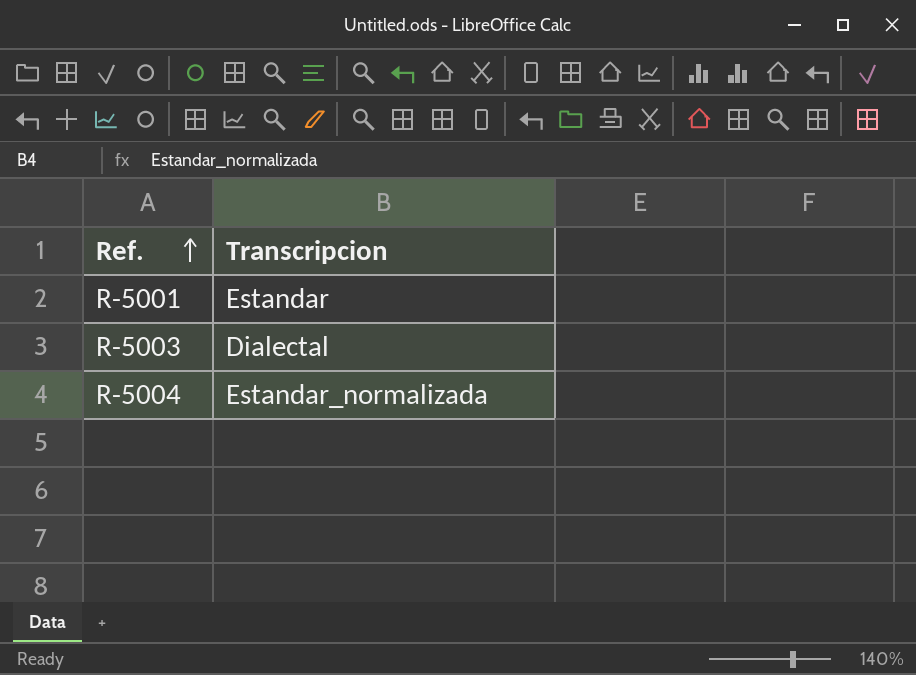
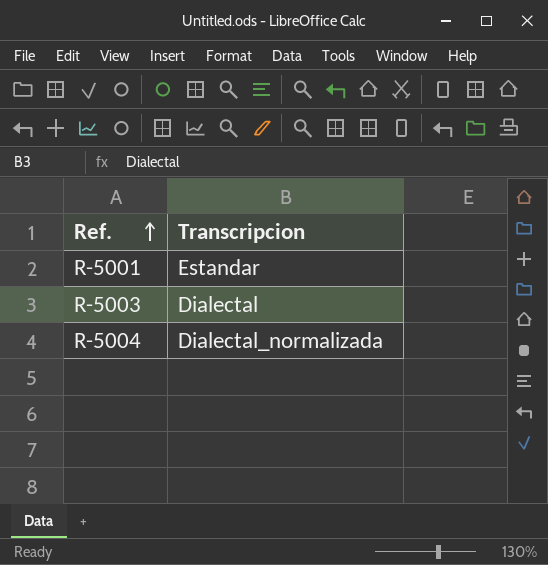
R-5004 | Transcripcion: Estandar_normalizada -> Dialectal_normalizada

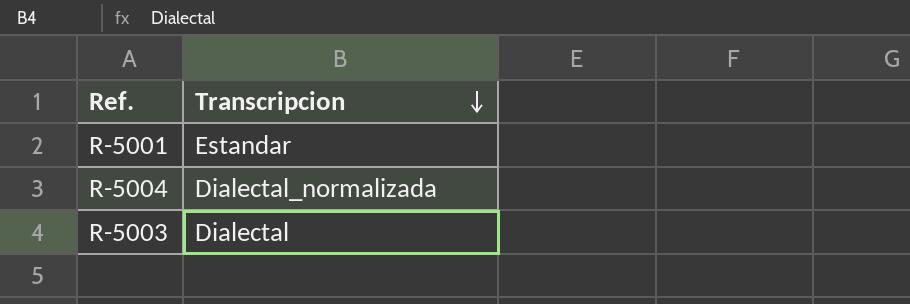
row order: Ref. ascending -> Transcripcion descending

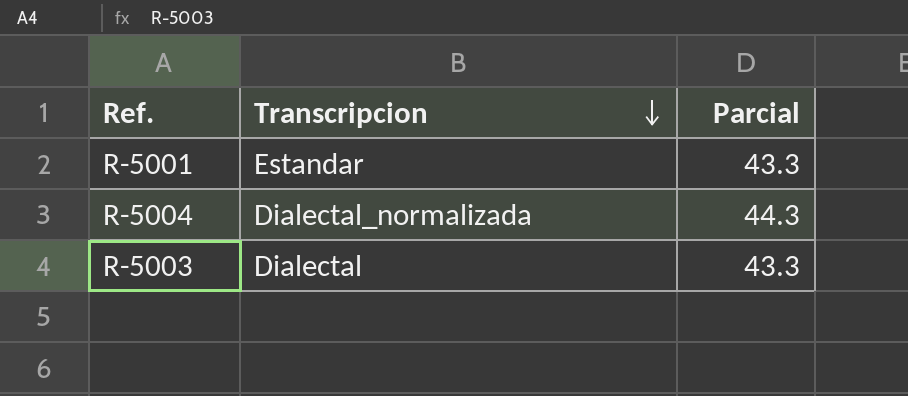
column Parcial | position: none -> 3

